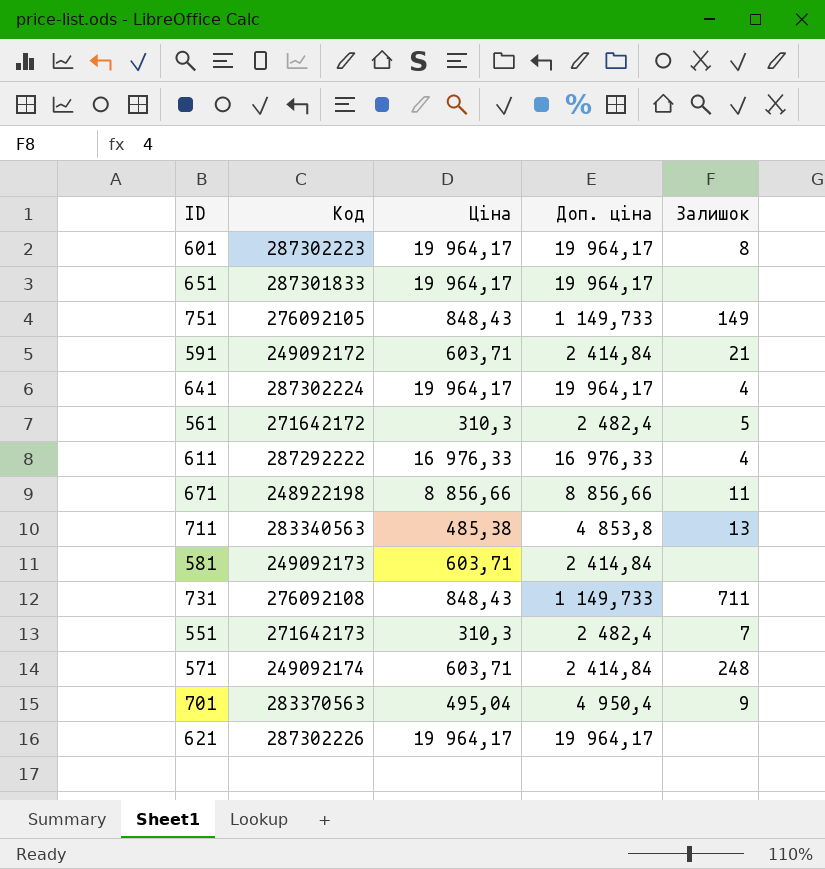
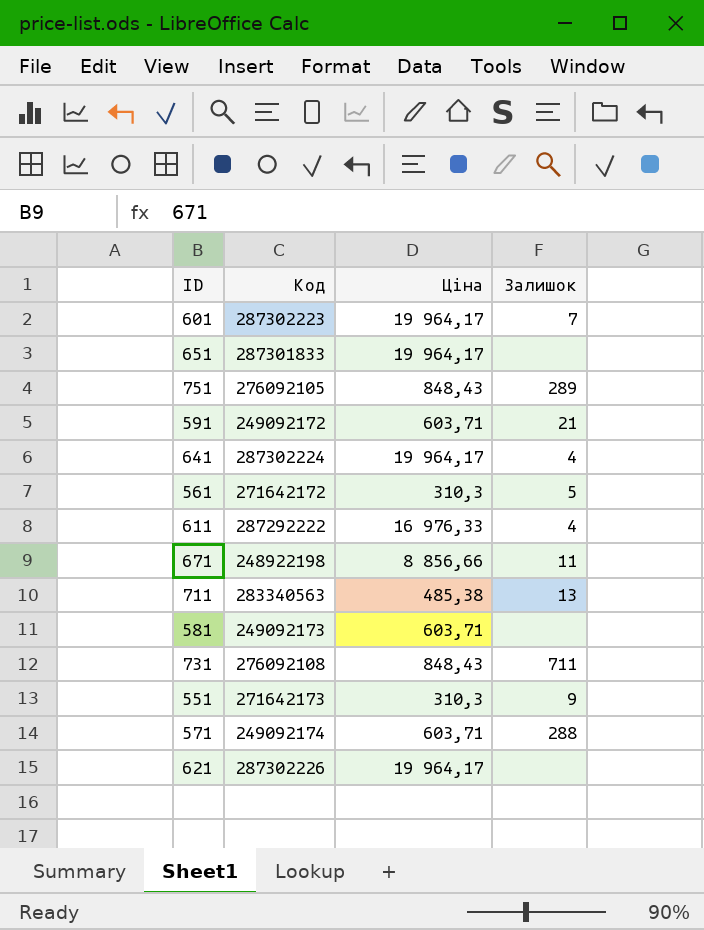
column Доп. ціна | position: 4 -> none
row 701: 283370563 | 495,04 | 4 950,4 | 9 -> none
601 | Залишок: 8 -> 7
751 | Залишок: 149 -> 289
551 | Залишок: 7 -> 9
571 | Залишок: 248 -> 288

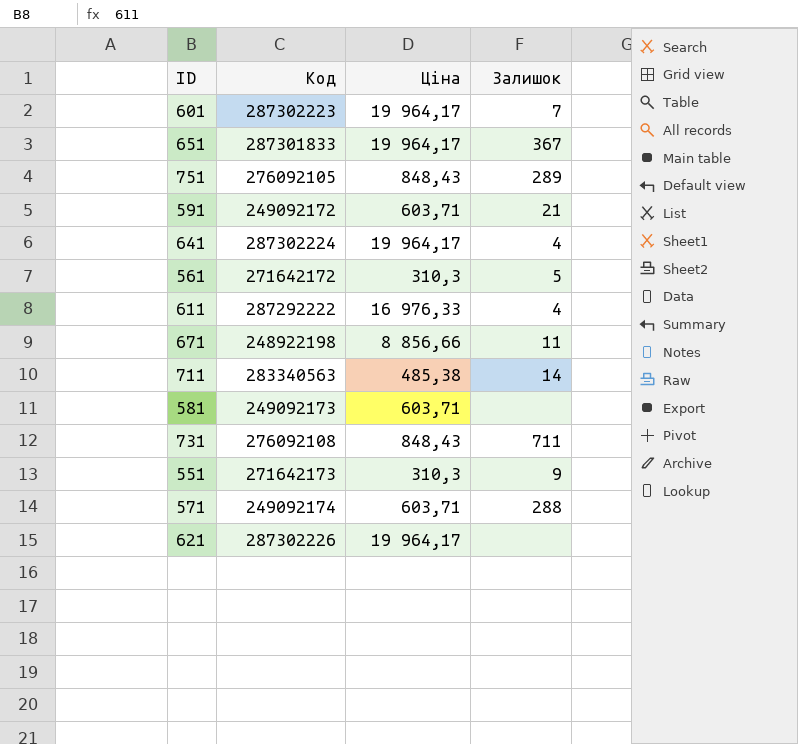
651 | Залишок: none -> 367
711 | Залишок: 13 -> 14

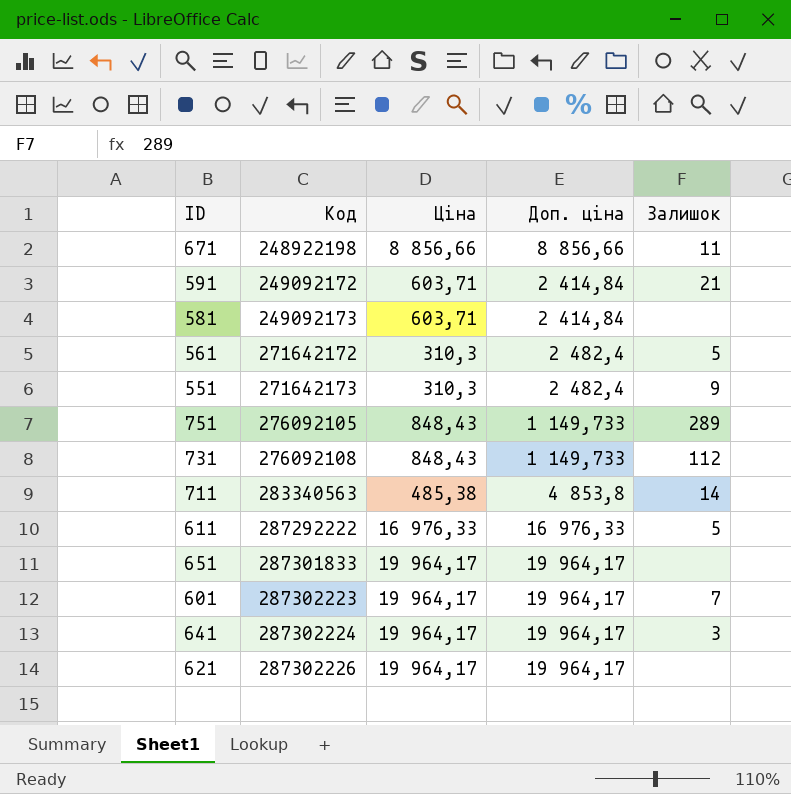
row order: none -> Код ascending
column Доп. ціна | position: none -> 4
row 571: 249092174 | 603,71 | 288 -> none
731 | Залишок: 711 -> 112
611 | Залишок: 4 -> 5
651 | Залишок: 367 -> none
641 | Залишок: 4 -> 3

